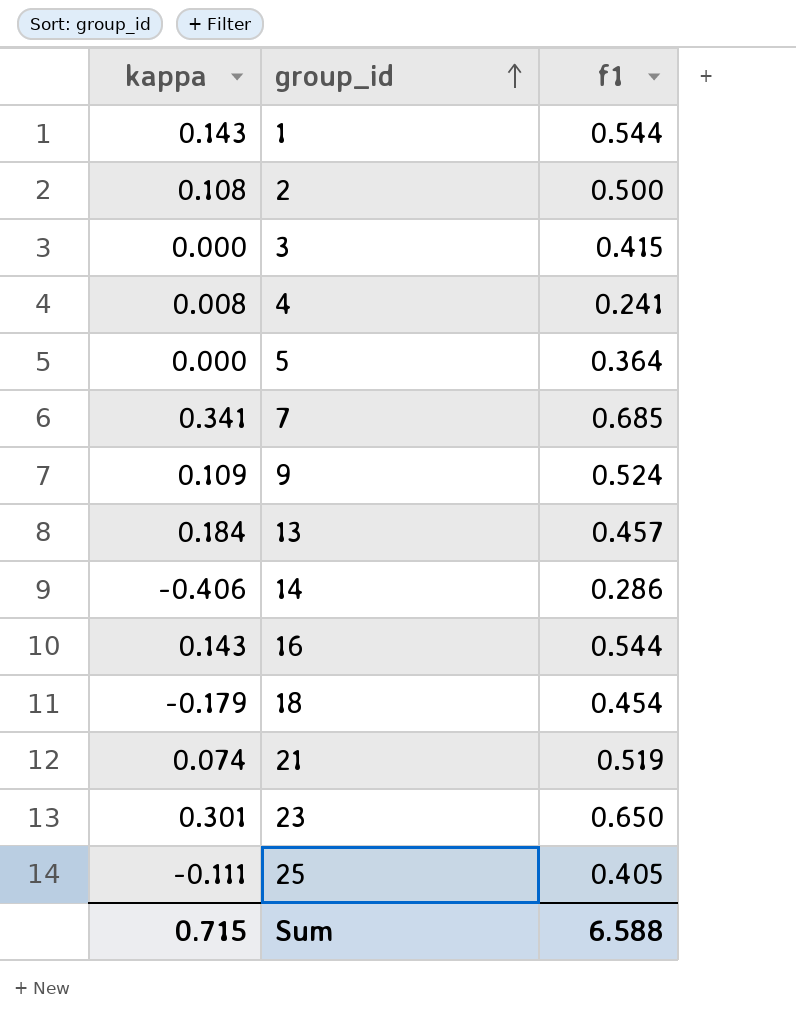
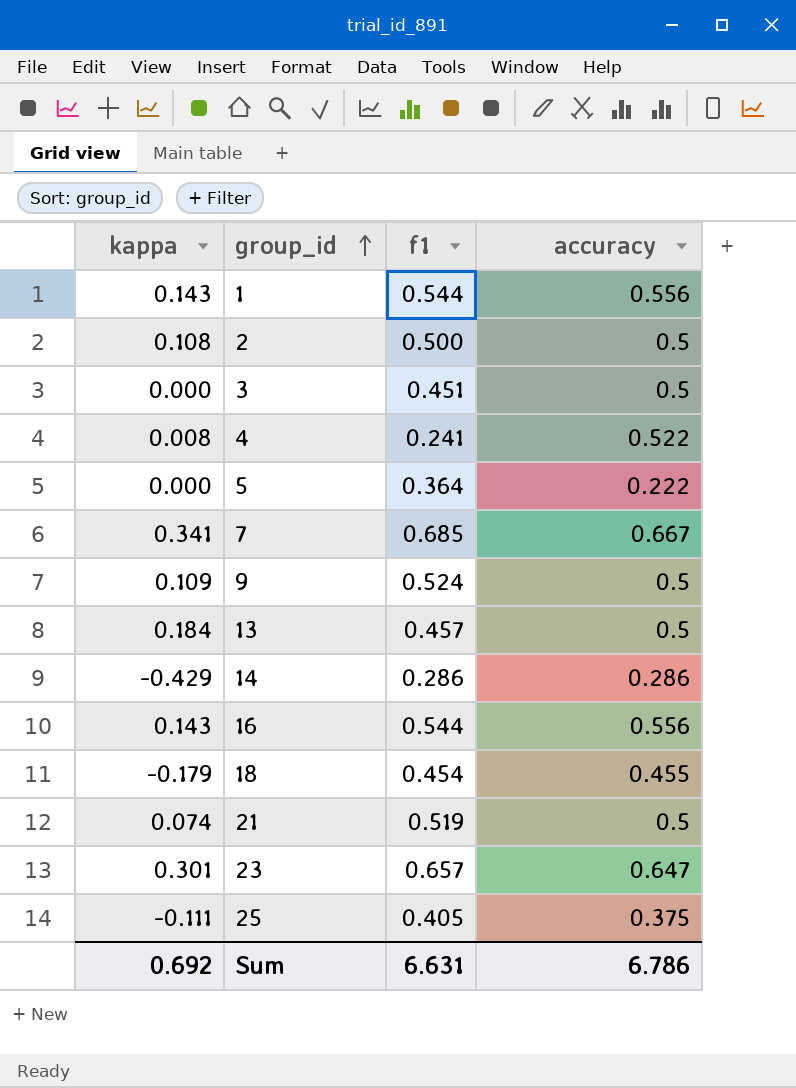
column accuracy | position: none -> 4
3 | f1: 0.415 -> 0.451
14 | kappa: -0.406 -> -0.429
23 | f1: 0.650 -> 0.657
Sum | kappa: 0.715 -> 0.692
Sum | f1: 6.588 -> 6.631

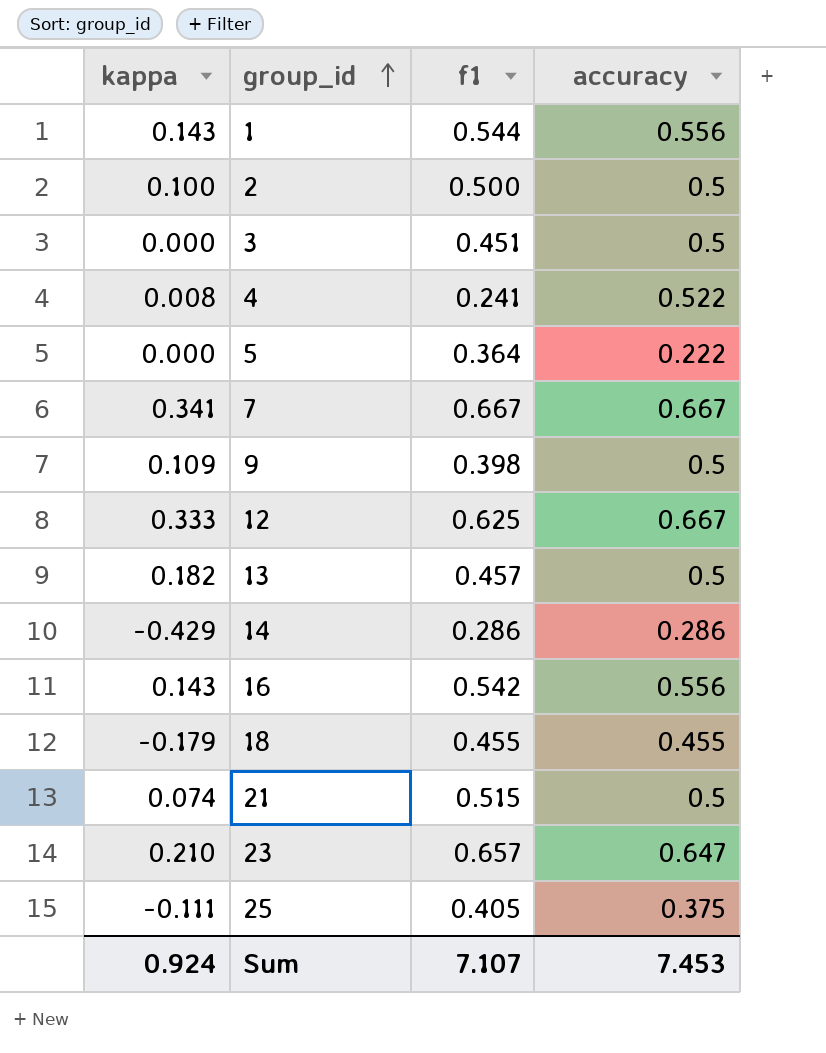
2 | kappa: 0.108 -> 0.100
7 | f1: 0.685 -> 0.667
9 | f1: 0.524 -> 0.398
row 12: none -> 0.333 | 0.625 | 0.667
13 | kappa: 0.184 -> 0.182
16 | f1: 0.544 -> 0.542
18 | f1: 0.454 -> 0.455
21 | f1: 0.519 -> 0.515
23 | kappa: 0.301 -> 0.210
Sum | kappa: 0.692 -> 0.924
Sum | f1: 6.631 -> 7.107
Sum | accuracy: 6.786 -> 7.453

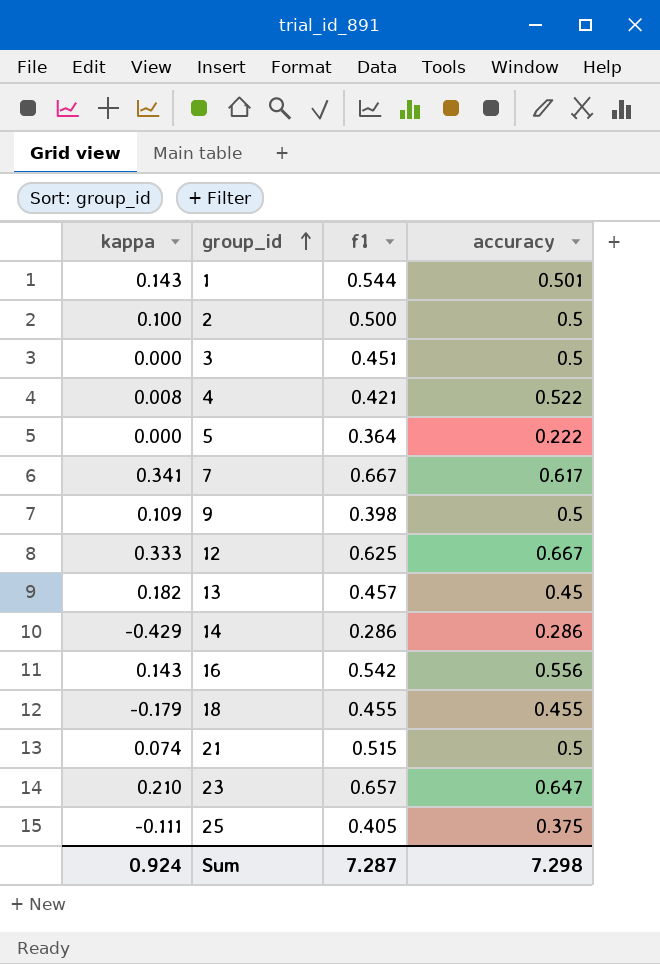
1 | accuracy: 0.556 -> 0.501
4 | f1: 0.241 -> 0.421
7 | accuracy: 0.667 -> 0.617
13 | accuracy: 0.5 -> 0.45
Sum | f1: 7.107 -> 7.287
Sum | accuracy: 7.453 -> 7.298

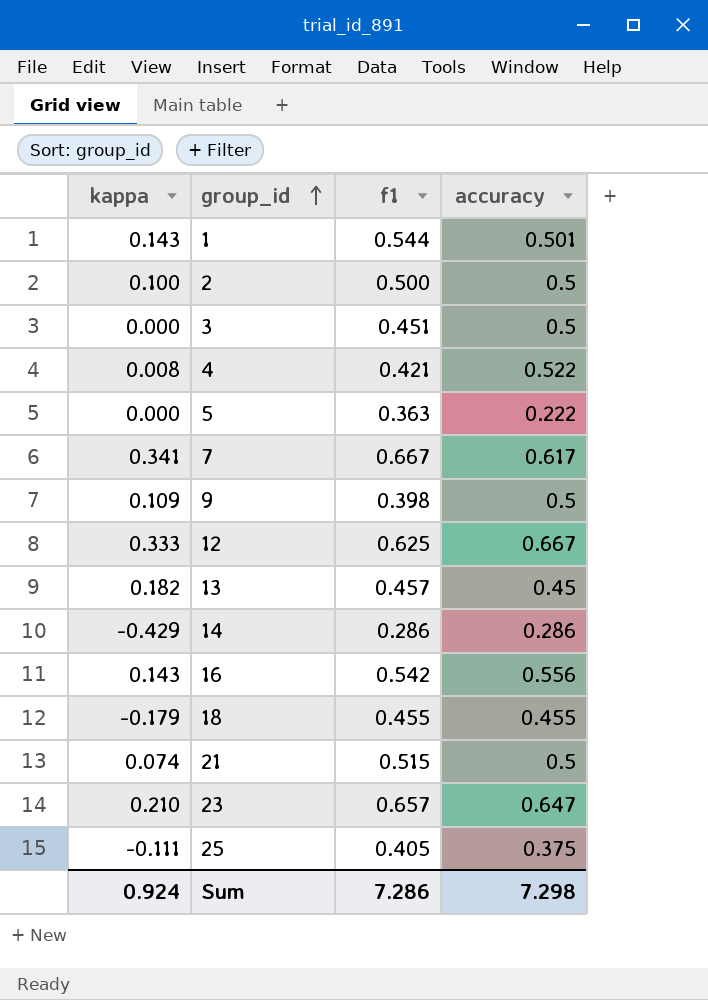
5 | f1: 0.364 -> 0.363
Sum | f1: 7.287 -> 7.286

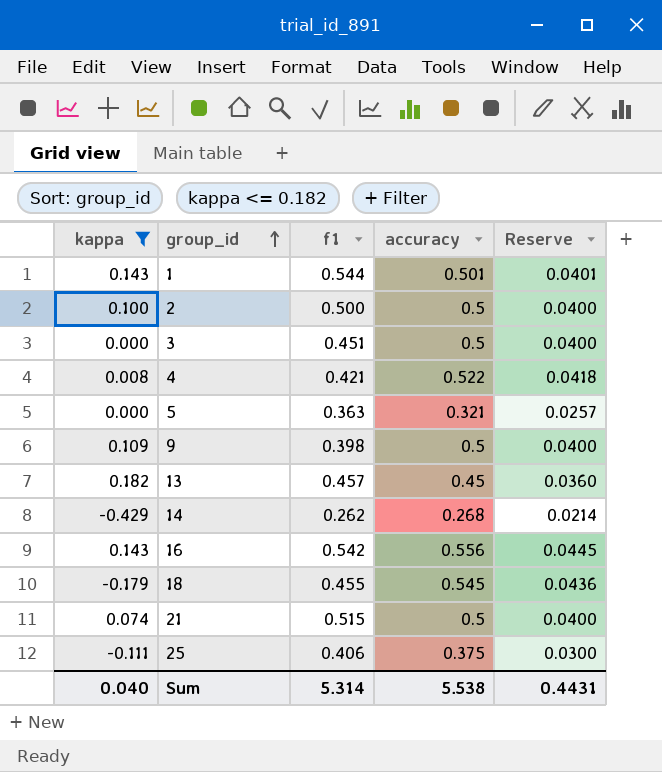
filter: none -> kappa <= 0.182
column Reserve | formula: none -> [accuracy] * 0.08
5 | accuracy: 0.222 -> 0.321
14 | f1: 0.286 -> 0.262
14 | accuracy: 0.286 -> 0.268
18 | accuracy: 0.455 -> 0.545
25 | f1: 0.405 -> 0.406
Sum | kappa: 0.924 -> 0.040
Sum | f1: 7.286 -> 5.314
Sum | accuracy: 7.298 -> 5.538

